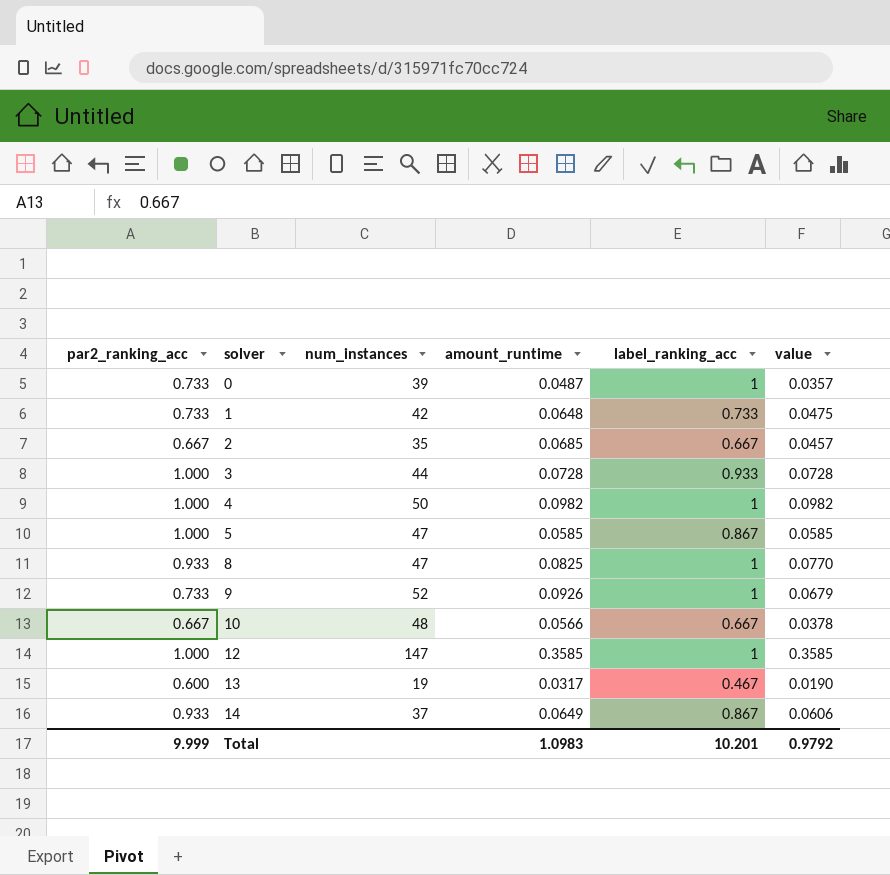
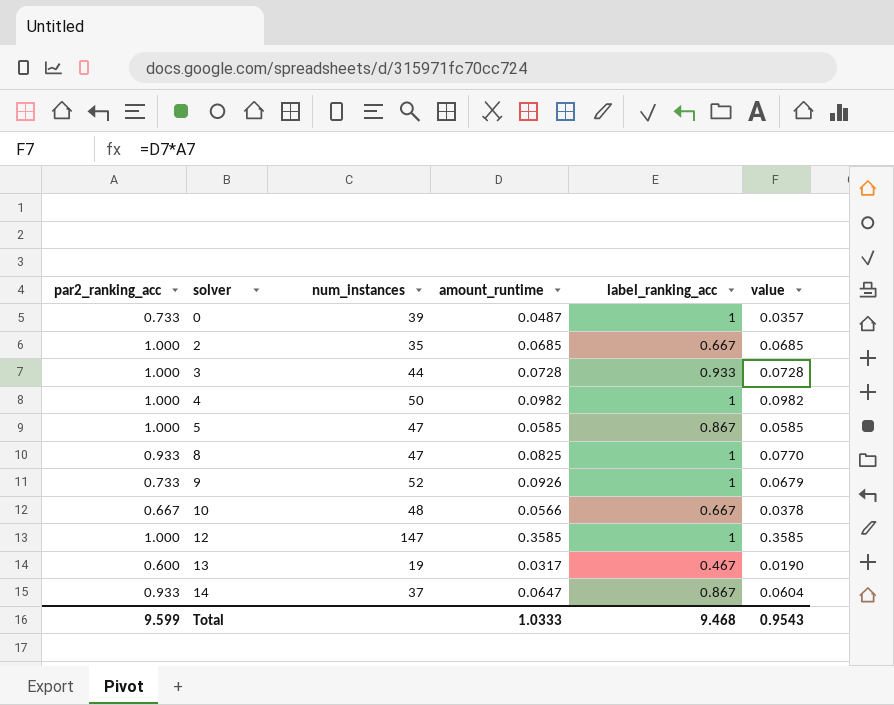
row 1: 0.733 | 42 | 0.0648 | 0.733 | 0.0475 -> none
2 | par2_ranking_acc: 0.667 -> 1.000
2 | value: 0.0457 -> 0.0685
14 | amount_runtime: 0.0649 -> 0.0647
14 | value: 0.0606 -> 0.0604
Total | par2_ranking_acc: 9.999 -> 9.599
Total | amount_runtime: 1.0983 -> 1.0333
Total | label_ranking_acc: 10.201 -> 9.468
Total | value: 0.9792 -> 0.9543

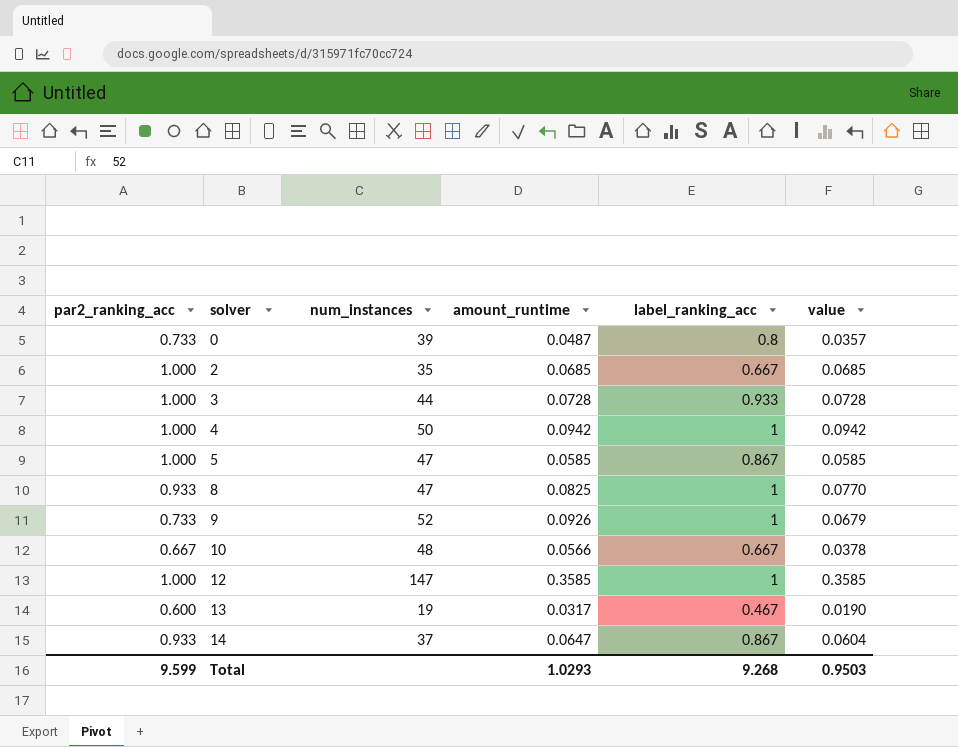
0 | label_ranking_acc: 1 -> 0.8
4 | amount_runtime: 0.0982 -> 0.0942
4 | value: 0.0982 -> 0.0942
Total | amount_runtime: 1.0333 -> 1.0293
Total | label_ranking_acc: 9.468 -> 9.268
Total | value: 0.9543 -> 0.9503

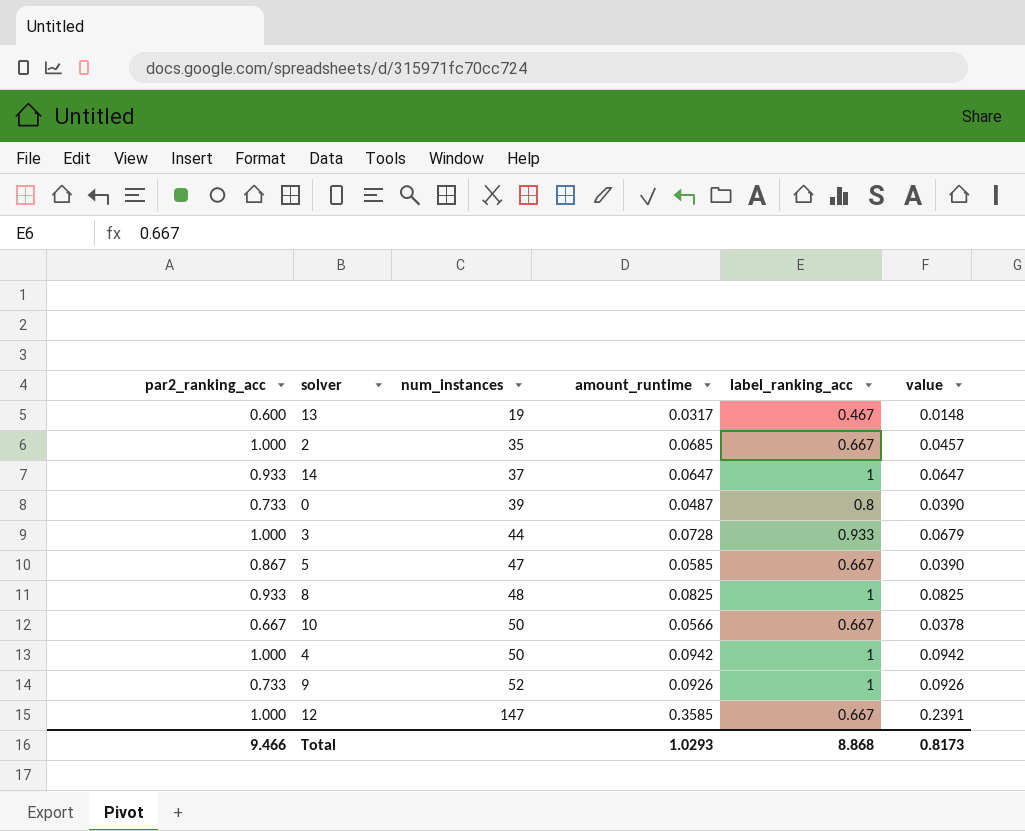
row order: solver ascending -> num_instances ascending
column value | formula: [par2_ranking_acc] * [amount_runtime] -> [amount_runtime] * [label_ranking_acc]
14 | label_ranking_acc: 0.867 -> 1
5 | par2_ranking_acc: 1.000 -> 0.867
5 | label_ranking_acc: 0.867 -> 0.667
8 | num_instances: 47 -> 48
10 | num_instances: 48 -> 50
12 | label_ranking_acc: 1 -> 0.667
Total | par2_ranking_acc: 9.599 -> 9.466
Total | label_ranking_acc: 9.268 -> 8.868
Total | value: 0.9503 -> 0.8173

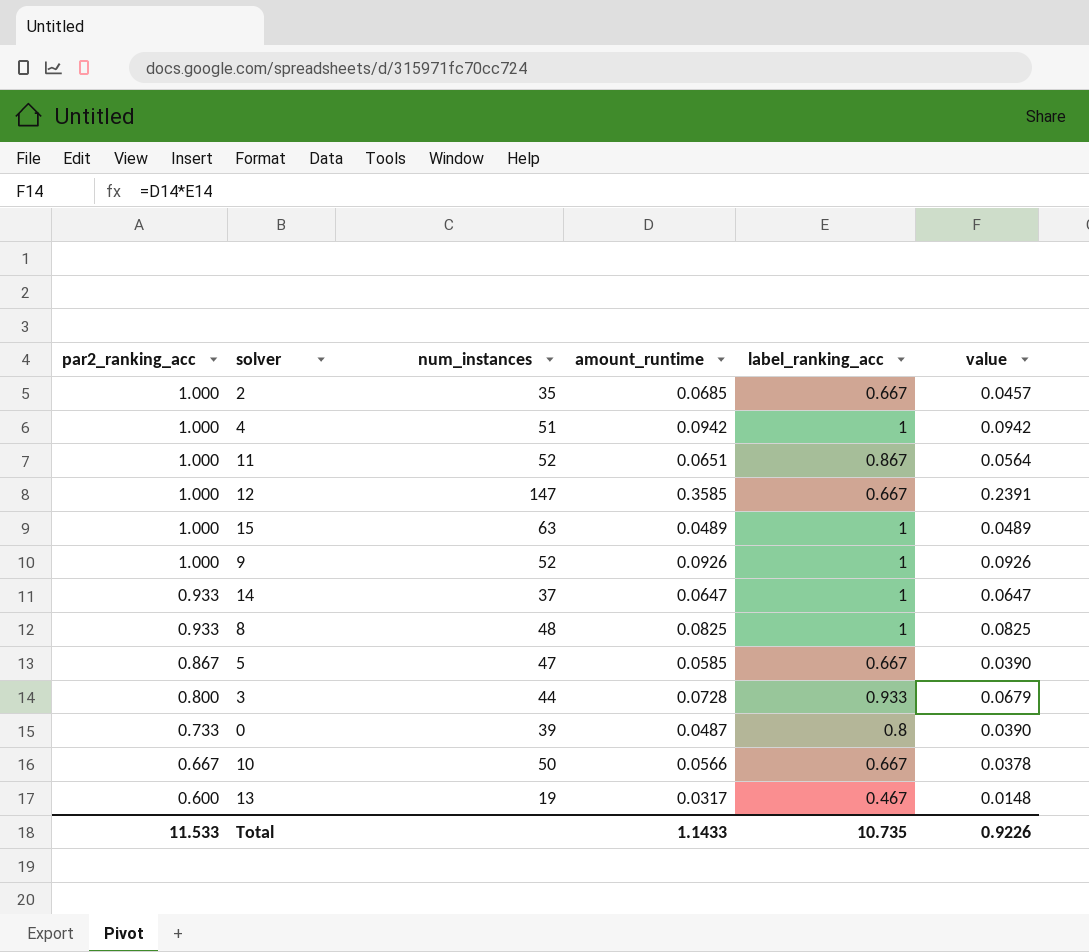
row order: num_instances ascending -> par2_ranking_acc descending
4 | num_instances: 50 -> 51
row 11: none -> 1.000 | 52 | 0.0651 | 0.867 | 0.0564
row 15: none -> 1.000 | 63 | 0.0489 | 1 | 0.0489
9 | par2_ranking_acc: 0.733 -> 1.000
3 | par2_ranking_acc: 1.000 -> 0.800
Total | par2_ranking_acc: 9.466 -> 11.533
Total | amount_runtime: 1.0293 -> 1.1433
Total | label_ranking_acc: 8.868 -> 10.735
Total | value: 0.8173 -> 0.9226

